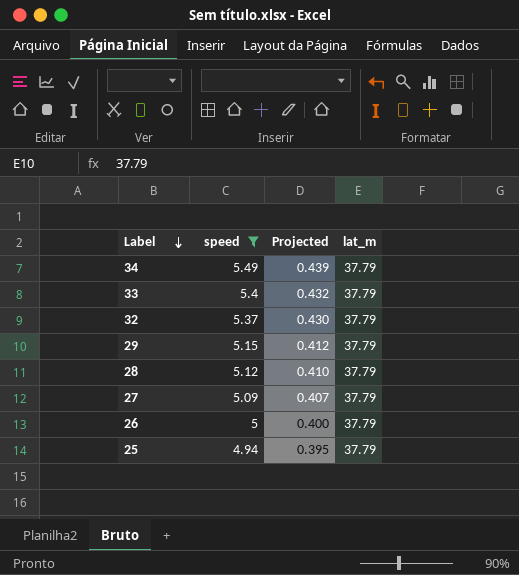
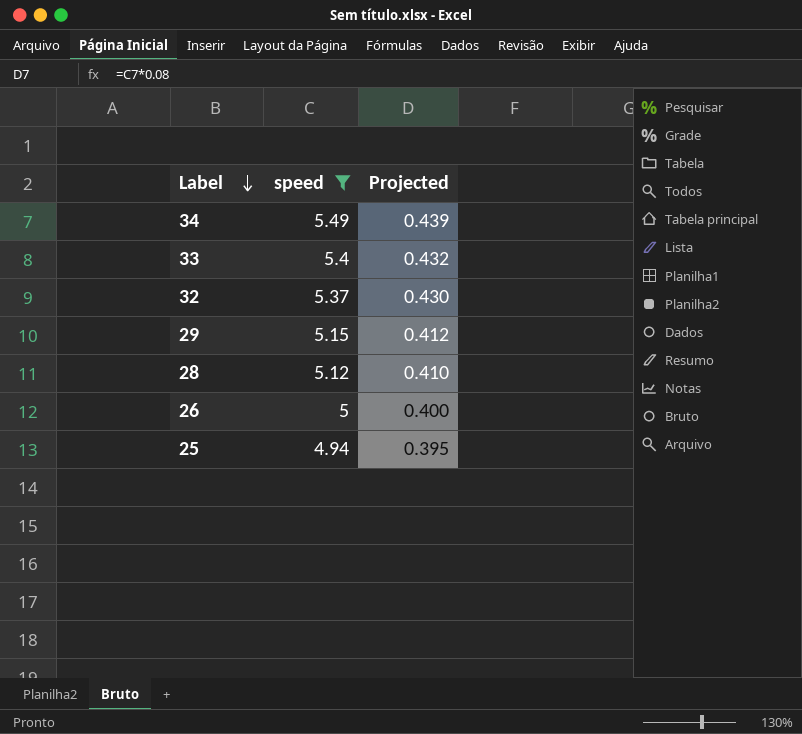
column lat_m | position: 4 -> none
row 27: 5.09 | 0.407 | 37.79 -> none

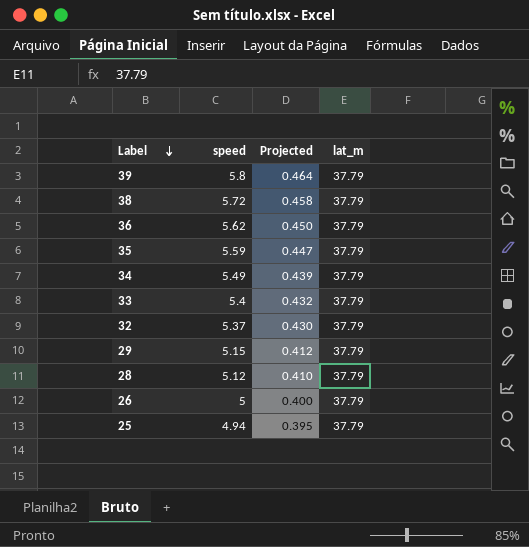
filter: speed <= 5.49 -> none
column lat_m | position: none -> 4

